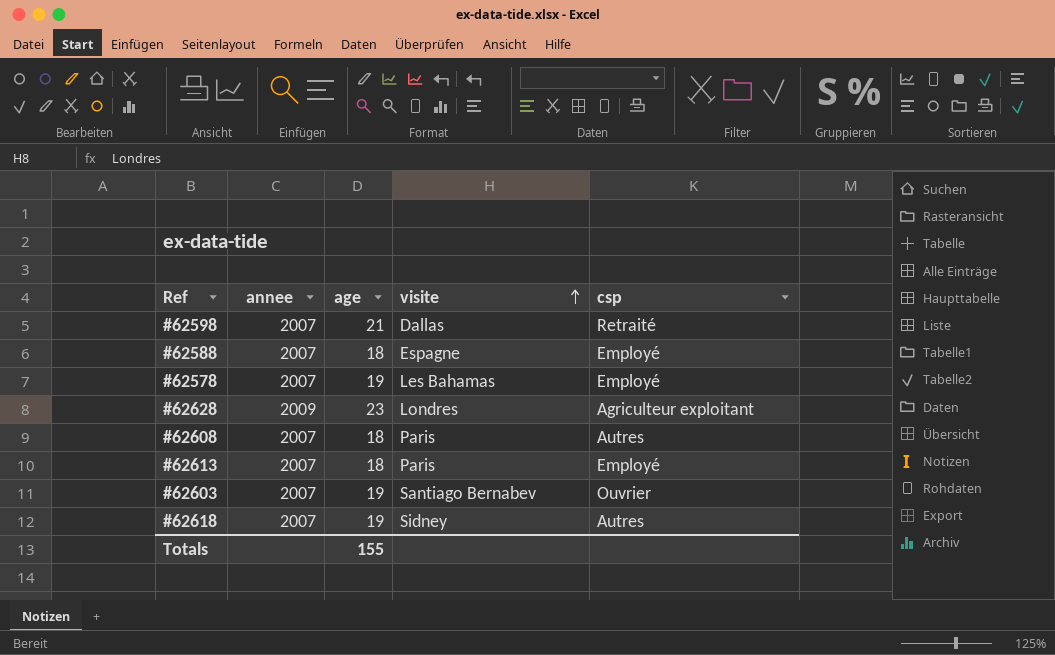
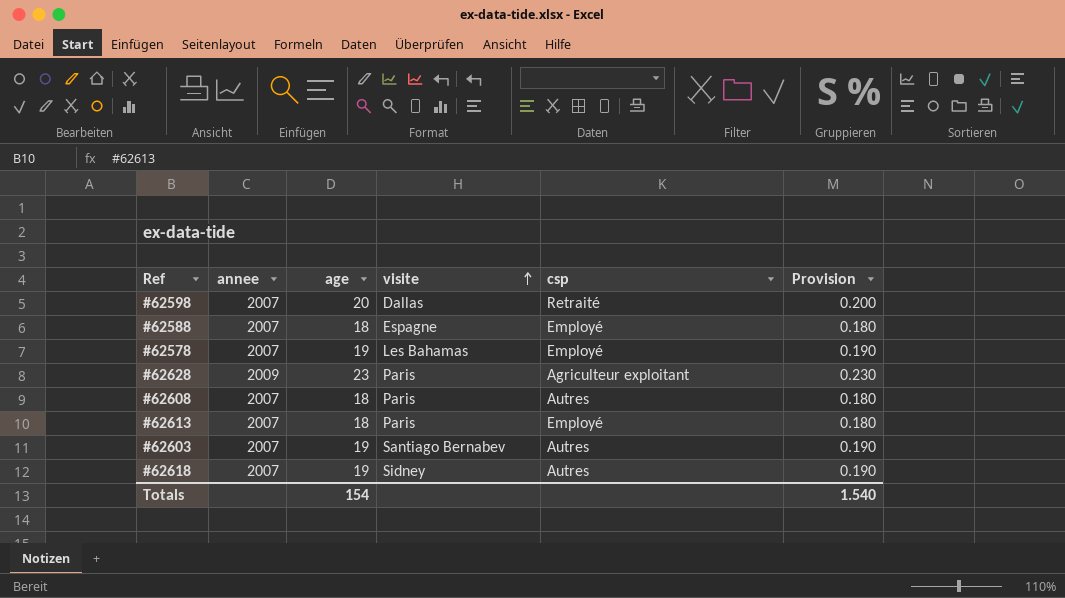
column Provision | formula: none -> [age] * 0.01
#62598 | age: 21 -> 20
#62628 | visite: Londres -> Paris
#62603 | csp: Ouvrier -> Autres
Totals | age: 155 -> 154

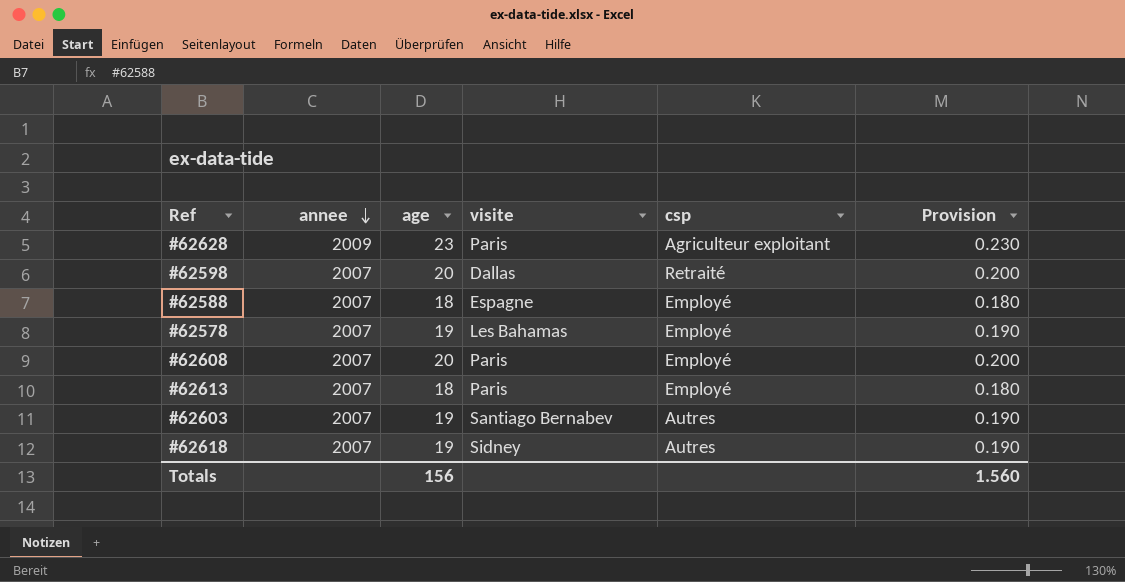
row order: visite ascending -> annee descending
#62608 | age: 18 -> 20
#62608 | csp: Autres -> Employé
#62608 | Provision: 0.180 -> 0.200
Totals | age: 154 -> 156
Totals | Provision: 1.540 -> 1.560

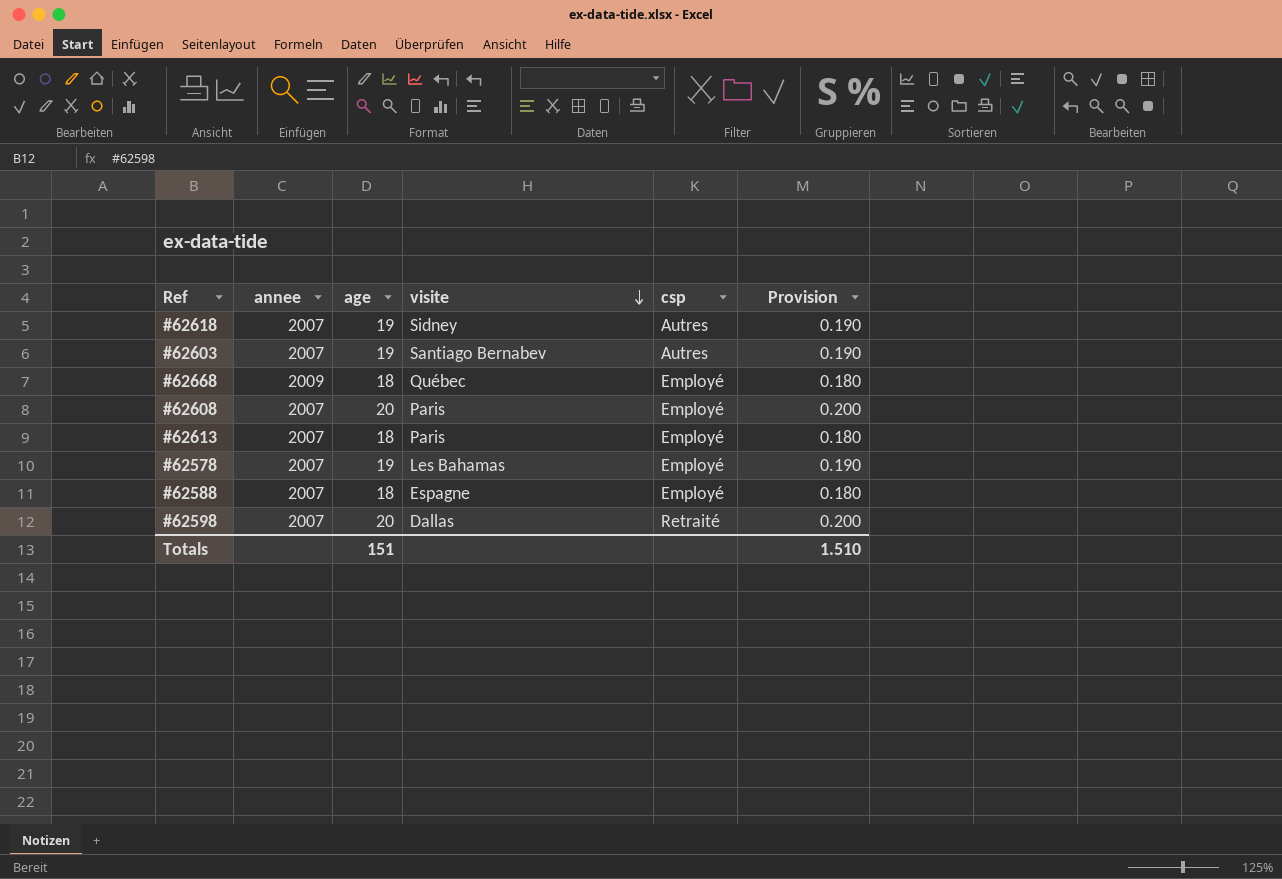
row order: annee descending -> visite descending
row #62628: 2009 | 23 | Paris | Agriculteur exploitant | 0.230 -> none
row #62668: none -> 2009 | 18 | Québec | Employé | 0.180
Totals | age: 156 -> 151
Totals | Provision: 1.560 -> 1.510

